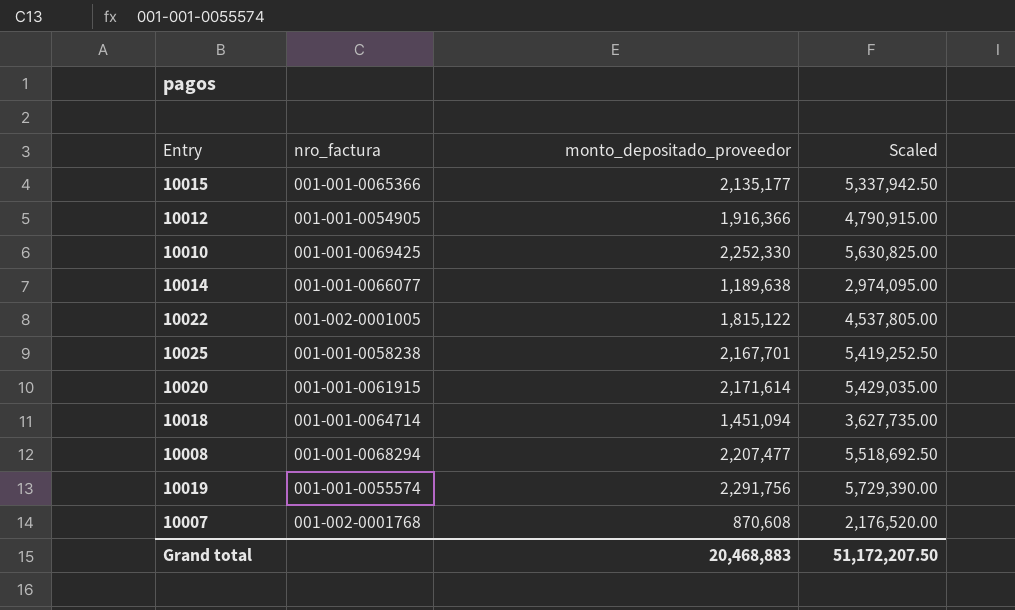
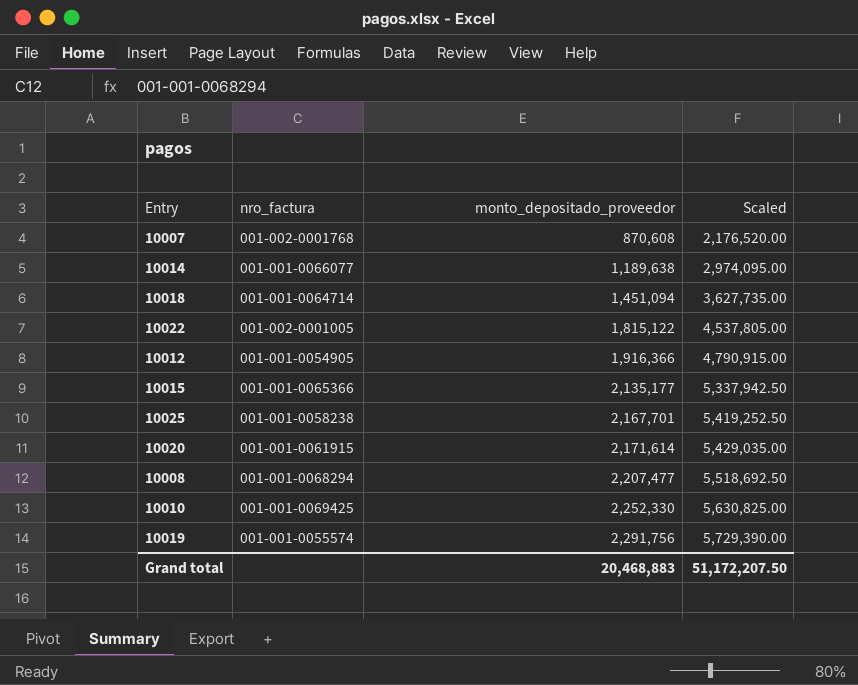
row order: none -> monto_depositado_proveedor ascending

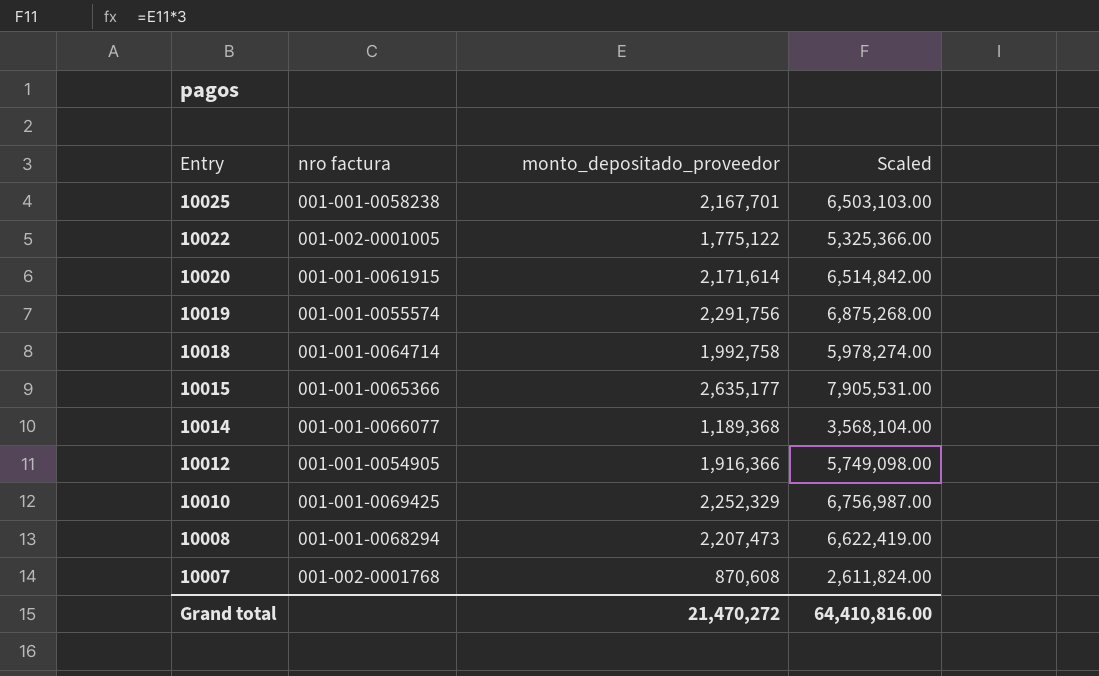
row order: monto_depositado_proveedor ascending -> Entry descending
column name: nro_factura -> nro factura
column Scaled | formula: [monto_depositado_proveedor] * 2.5 -> [monto_depositado_proveedor] * 3
10022 | monto_depositado_proveedor: 1,815,122 -> 1,775,122
10018 | monto_depositado_proveedor: 1,451,094 -> 1,992,758
10015 | monto_depositado_proveedor: 2,135,177 -> 2,635,177
10014 | monto_depositado_proveedor: 1,189,638 -> 1,189,368
10010 | monto_depositado_proveedor: 2,252,330 -> 2,252,329
10008 | monto_depositado_proveedor: 2,207,477 -> 2,207,473
Grand total | monto_depositado_proveedor: 20,468,883 -> 21,470,272
Grand total | Scaled: 51,172,207.50 -> 64,410,816.00

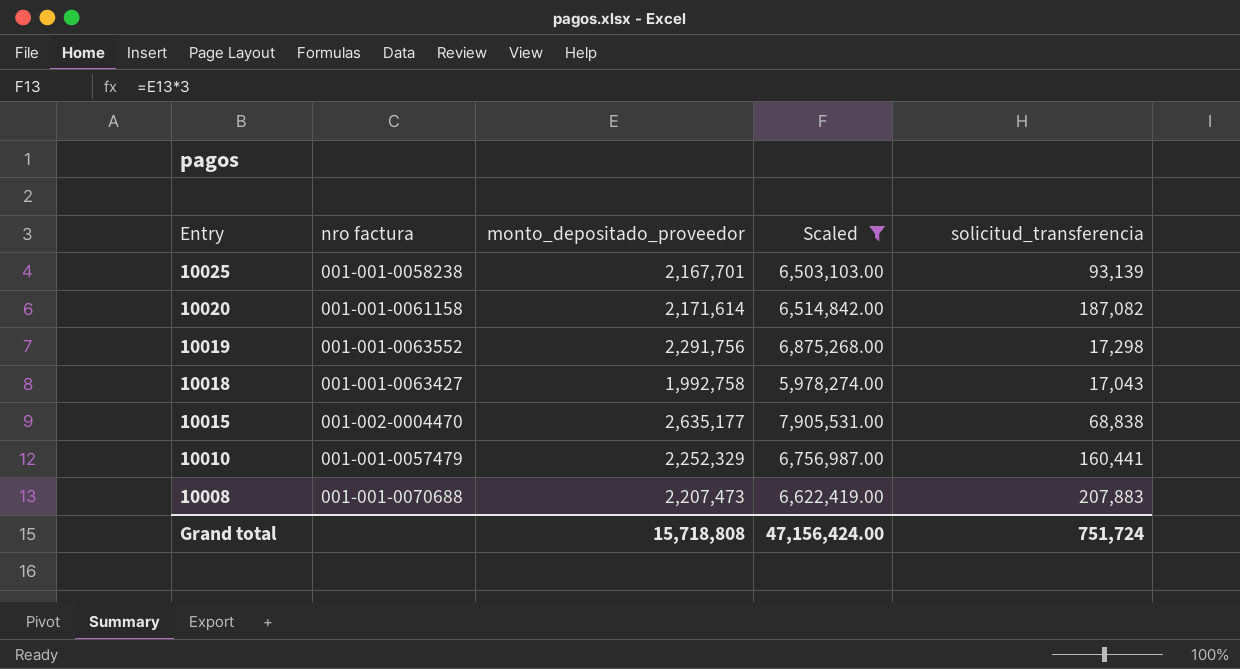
filter: none -> Scaled >= 5,978,274.00
column solicitud_transferencia | position: none -> 5
10020 | nro factura: 001-001-0061915 -> 001-001-0061158
10019 | nro factura: 001-001-0055574 -> 001-001-0063552
10018 | nro factura: 001-001-0064714 -> 001-001-0063427
10015 | nro factura: 001-001-0065366 -> 001-002-0004470
10010 | nro factura: 001-001-0069425 -> 001-001-0057479
10008 | nro factura: 001-001-0068294 -> 001-001-0070688
Grand total | monto_depositado_proveedor: 21,470,272 -> 15,718,808
Grand total | Scaled: 64,410,816.00 -> 47,156,424.00

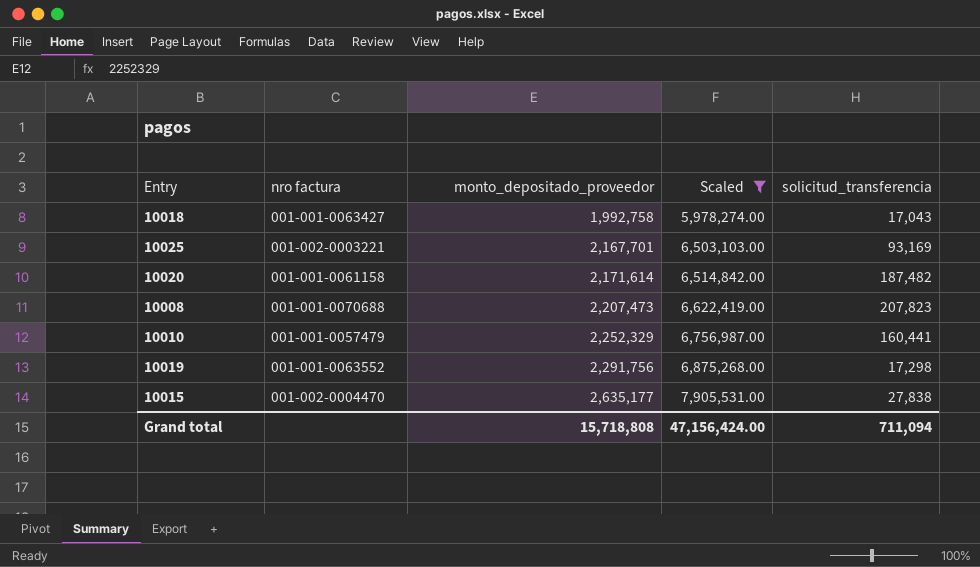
row order: Entry descending -> monto_depositado_proveedor ascending
10025 | nro factura: 001-001-0058238 -> 001-002-0003221
10025 | solicitud_transferencia: 93,139 -> 93,169
10020 | solicitud_transferencia: 187,082 -> 187,482
10008 | solicitud_transferencia: 207,883 -> 207,823
10015 | solicitud_transferencia: 68,838 -> 27,838
Grand total | solicitud_transferencia: 751,724 -> 711,094

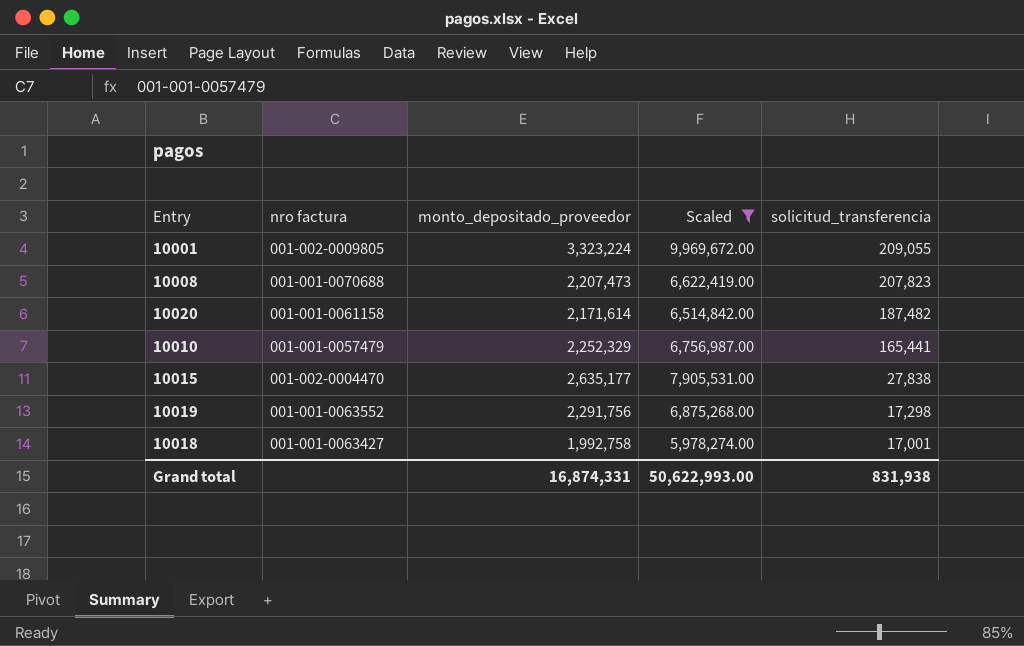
row order: monto_depositado_proveedor ascending -> solicitud_transferencia descending
row 10025: 001-002-0003221 | 2,167,701 | 6,503,103.00 | 93,169 -> none
row 10001: none -> 001-002-0009805 | 3,323,224 | 9,969,672.00 | 209,055
10010 | solicitud_transferencia: 160,441 -> 165,441
10018 | solicitud_transferencia: 17,043 -> 17,001
Grand total | monto_depositado_proveedor: 15,718,808 -> 16,874,331
Grand total | Scaled: 47,156,424.00 -> 50,622,993.00
Grand total | solicitud_transferencia: 711,094 -> 831,938

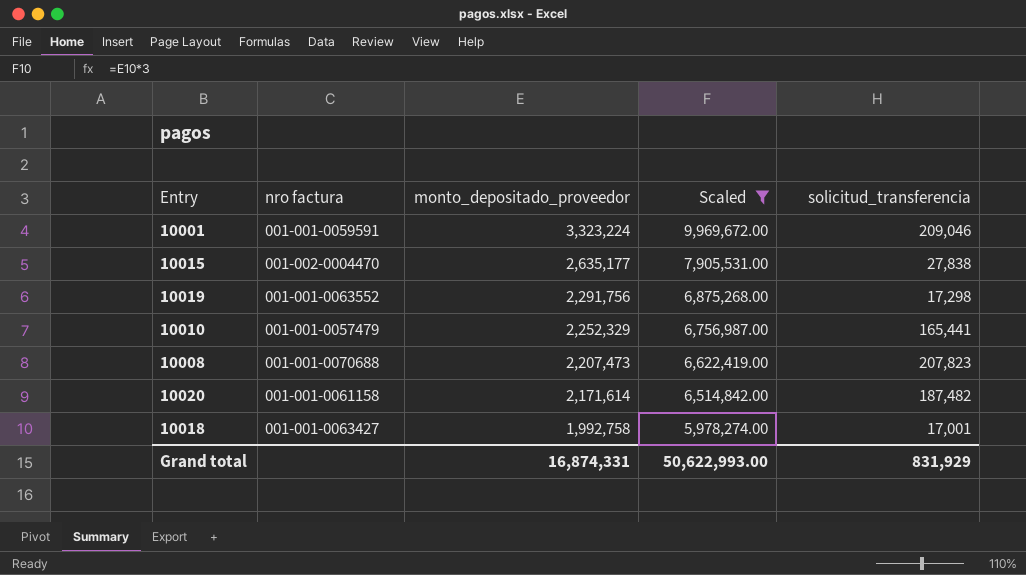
row order: solicitud_transferencia descending -> monto_depositado_proveedor descending
10001 | nro factura: 001-002-0009805 -> 001-001-0059591
10001 | solicitud_transferencia: 209,055 -> 209,046
Grand total | solicitud_transferencia: 831,938 -> 831,929

